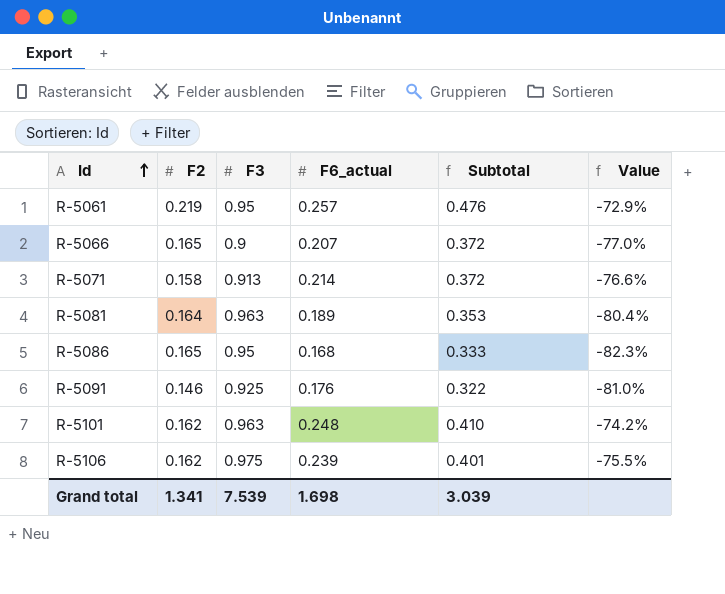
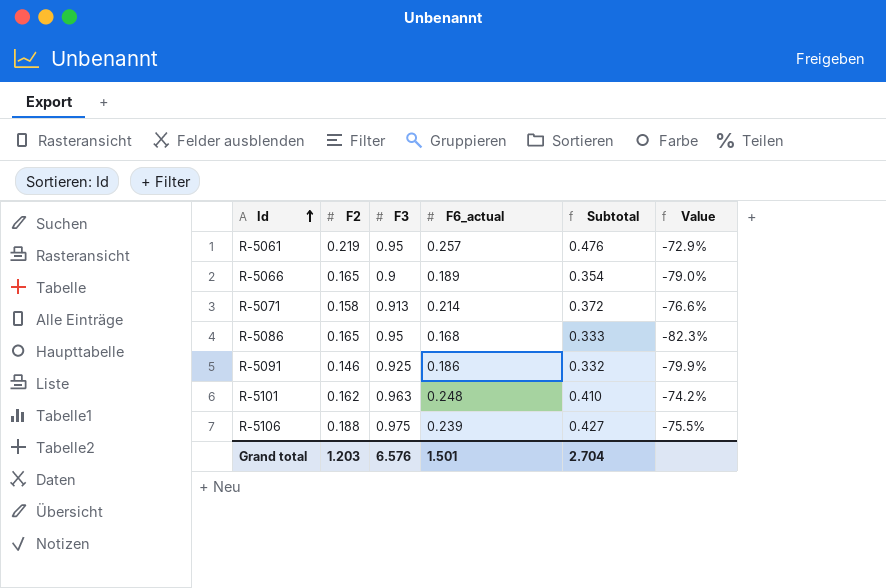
row R-5081: 0.164 | 0.963 | 0.189 | 0.353 | -80.4% -> none
R-5066 | F6_actual: 0.207 -> 0.189
R-5066 | Subtotal: 0.372 -> 0.354
R-5066 | Value: -77.0% -> -79.0%
R-5091 | F6_actual: 0.176 -> 0.186
R-5091 | Subtotal: 0.322 -> 0.332
R-5091 | Value: -81.0% -> -79.9%
R-5106 | F2: 0.162 -> 0.188
R-5106 | Subtotal: 0.401 -> 0.427
Grand total | F2: 1.341 -> 1.203
Grand total | F3: 7.539 -> 6.576
Grand total | F6_actual: 1.698 -> 1.501
Grand total | Subtotal: 3.039 -> 2.704

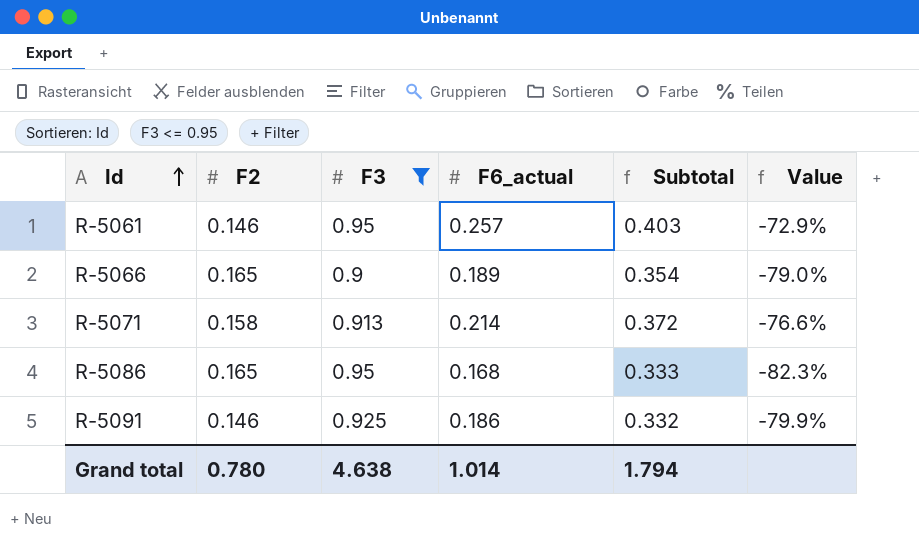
filter: none -> F3 <= 0.95
R-5061 | F2: 0.219 -> 0.146
R-5061 | Subtotal: 0.476 -> 0.403
Grand total | F2: 1.203 -> 0.780
Grand total | F3: 6.576 -> 4.638
Grand total | F6_actual: 1.501 -> 1.014
Grand total | Subtotal: 2.704 -> 1.794

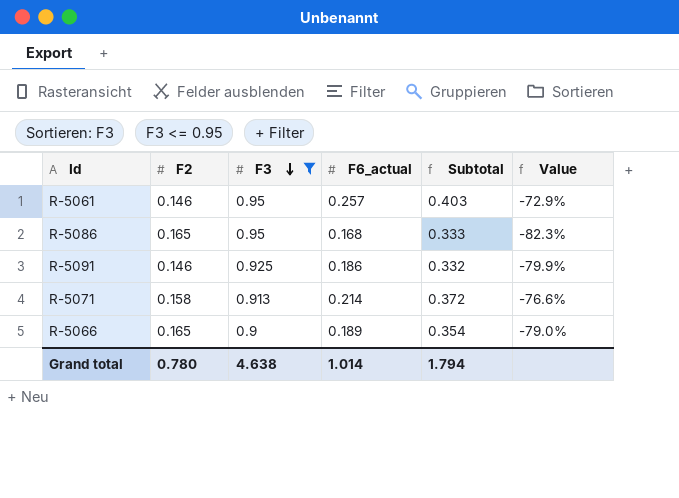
row order: Id ascending -> F3 descending

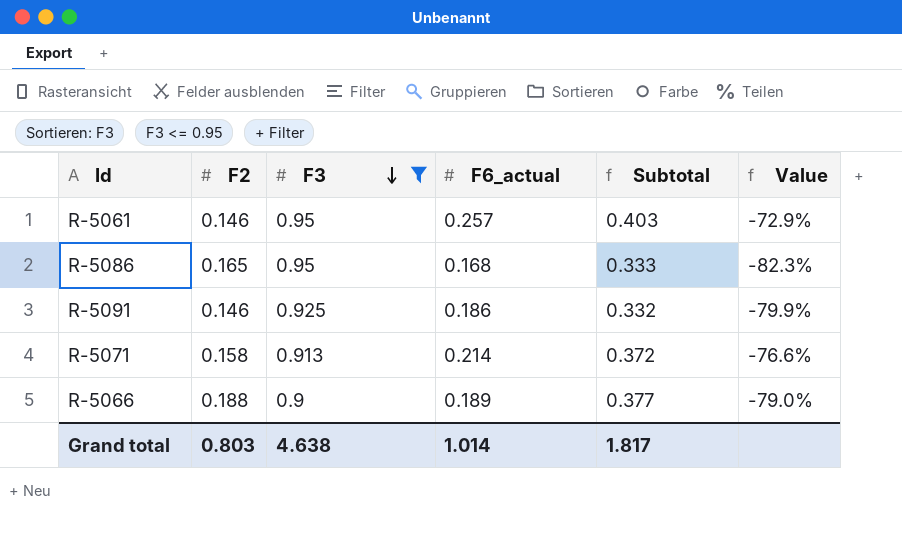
R-5066 | F2: 0.165 -> 0.188
R-5066 | Subtotal: 0.354 -> 0.377
Grand total | F2: 0.780 -> 0.803
Grand total | Subtotal: 1.794 -> 1.817

